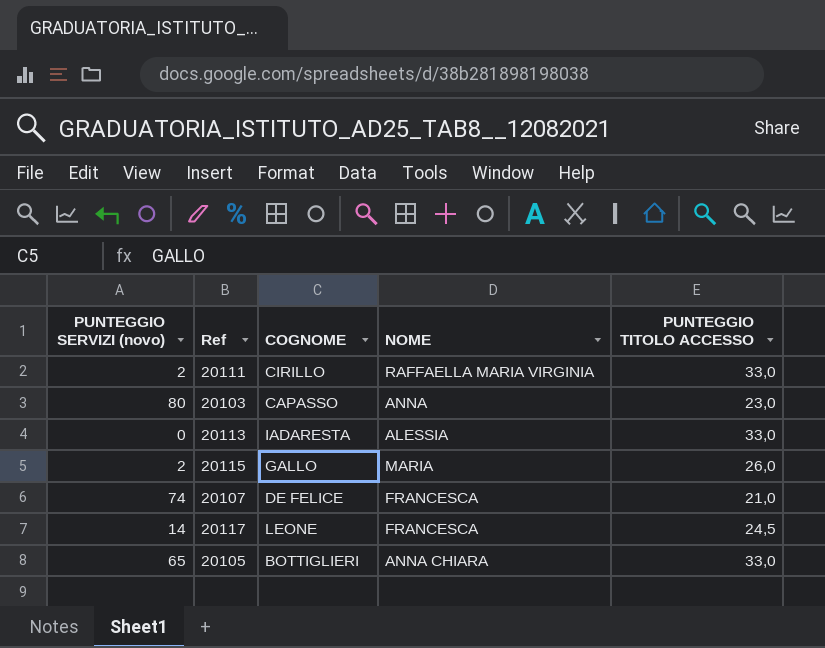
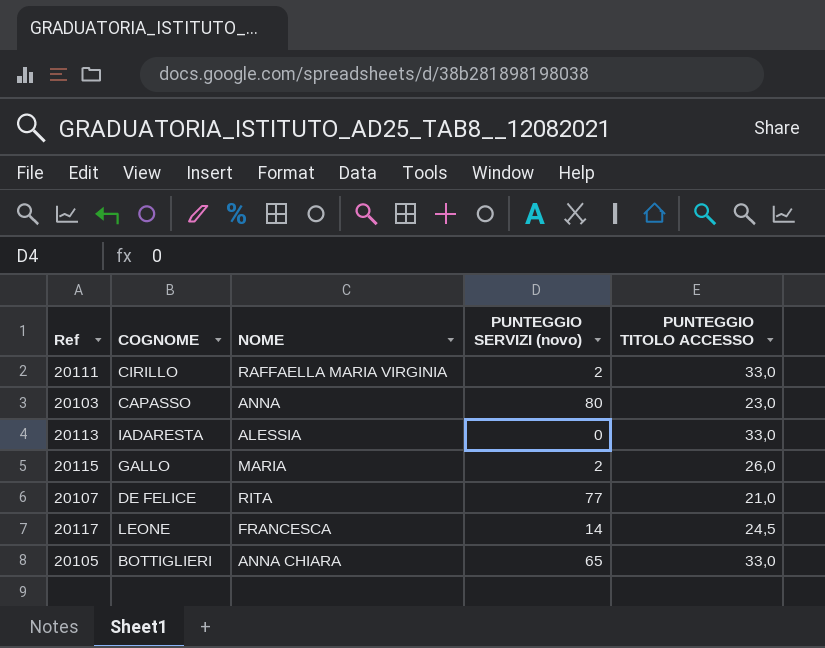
column PUNTEGGIO SERVIZI (novo) | position: 1 -> 4
20107 | NOME: FRANCESCA -> RITA
20107 | PUNTEGGIO SERVIZI (novo): 74 -> 77

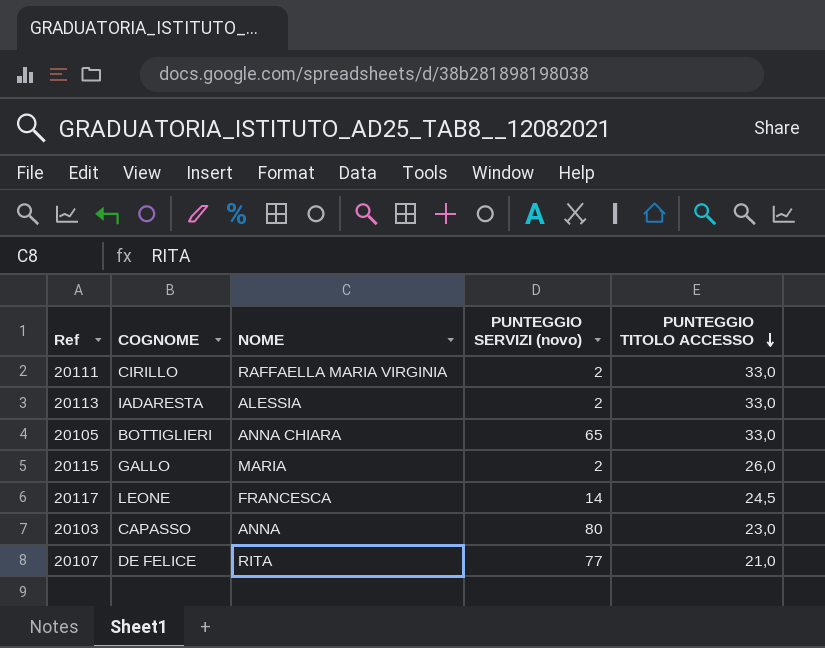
row order: none -> PUNTEGGIO TITOLO ACCESSO descending
20113 | PUNTEGGIO SERVIZI (novo): 0 -> 2

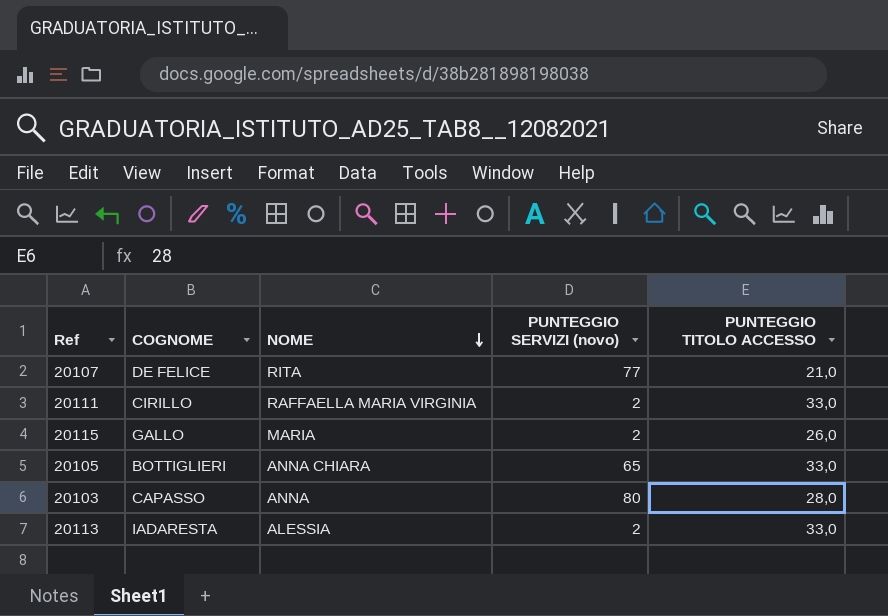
row order: PUNTEGGIO TITOLO ACCESSO descending -> NOME descending
row 20117: LEONE | FRANCESCA | 14 | 24,5 -> none
20103 | PUNTEGGIO TITOLO ACCESSO: 23,0 -> 28,0

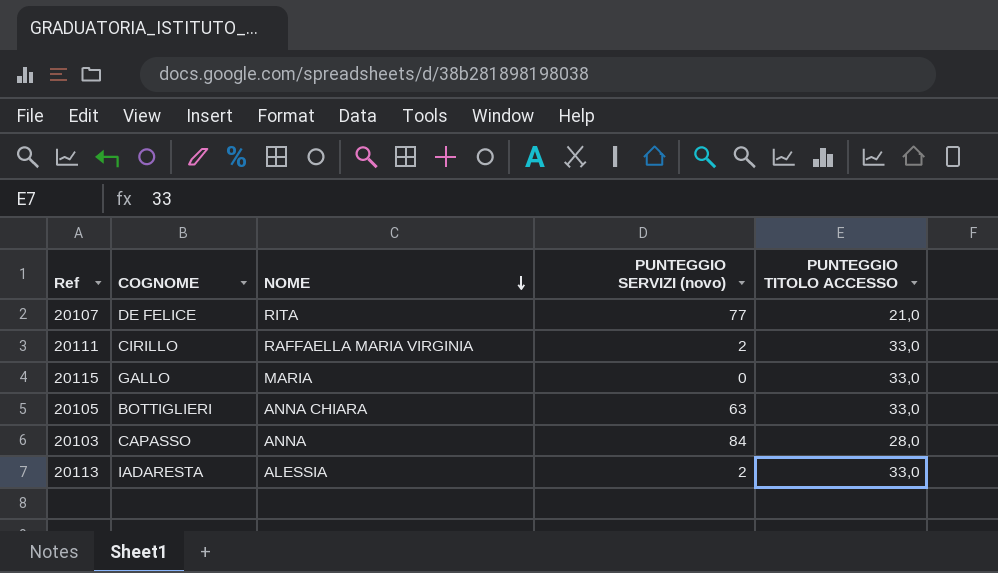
20115 | PUNTEGGIO SERVIZI (novo): 2 -> 0
20115 | PUNTEGGIO TITOLO ACCESSO: 26,0 -> 33,0
20105 | PUNTEGGIO SERVIZI (novo): 65 -> 63
20103 | PUNTEGGIO SERVIZI (novo): 80 -> 84

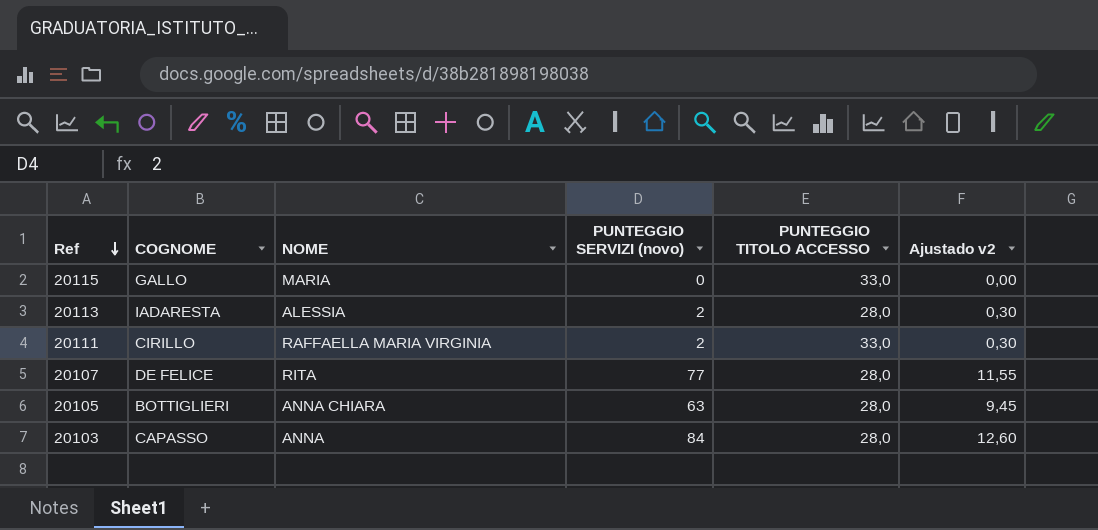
row order: NOME descending -> Ref descending
column Ajustado v2 | formula: none -> [PUNTEGGIO SERVIZI (novo)] * 0,15
20113 | PUNTEGGIO TITOLO ACCESSO: 33,0 -> 28,0
20107 | PUNTEGGIO TITOLO ACCESSO: 21,0 -> 28,0
20105 | PUNTEGGIO TITOLO ACCESSO: 33,0 -> 28,0

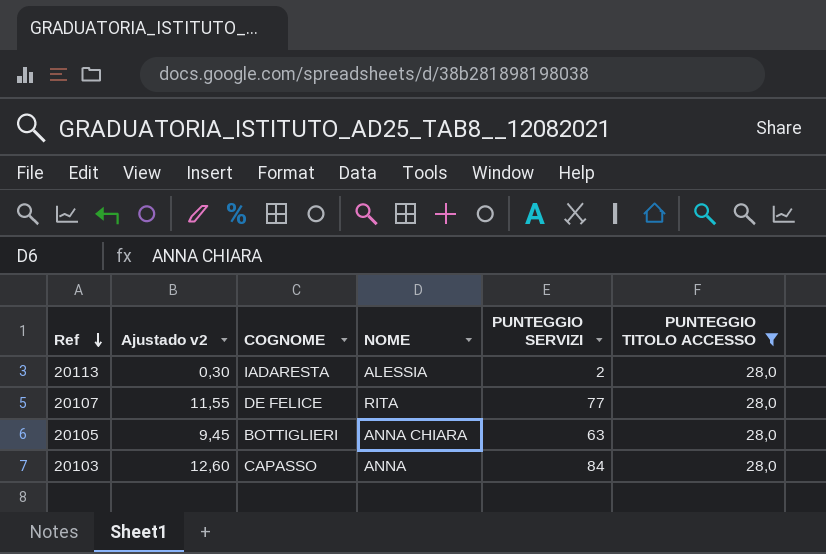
filter: none -> PUNTEGGIO TITOLO ACCESSO = 28,0
column Ajustado v2 | position: 6 -> 2
column name: PUNTEGGIO SERVIZI (novo) -> PUNTEGGIO SERVIZI

